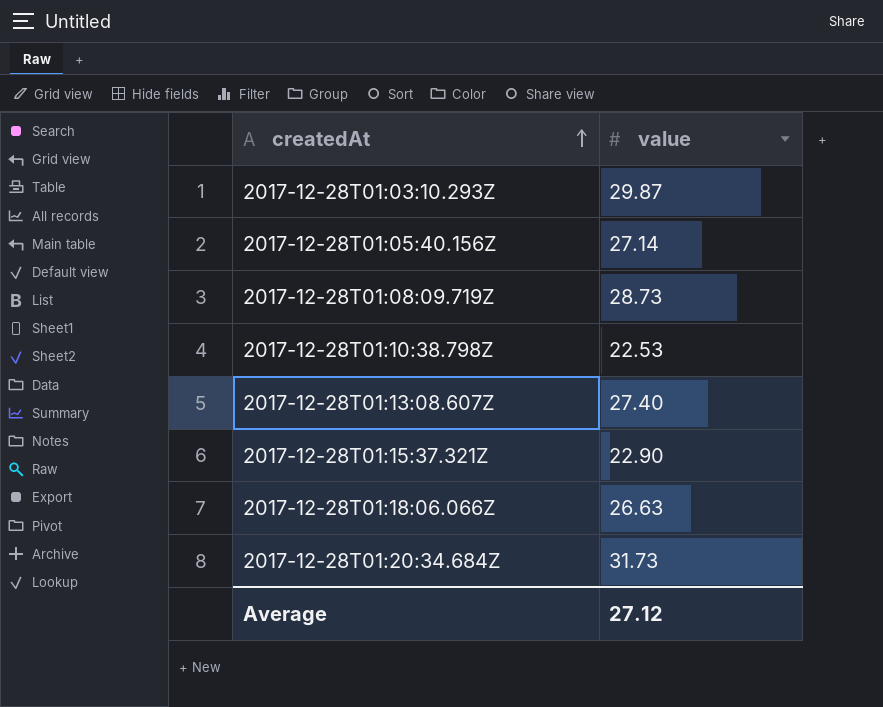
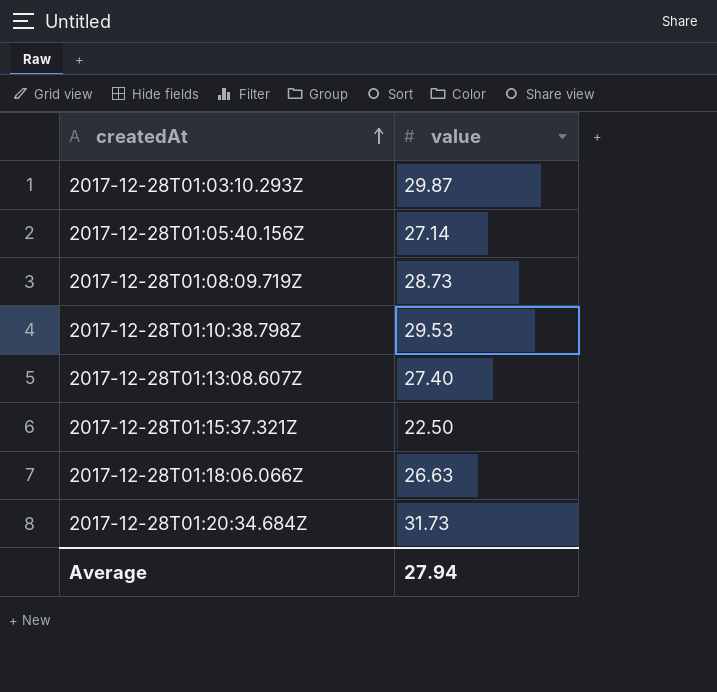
2017-12-28T01:10:38.798Z | value: 22.53 -> 29.53
2017-12-28T01:15:37.321Z | value: 22.90 -> 22.50
Average | value: 27.12 -> 27.94

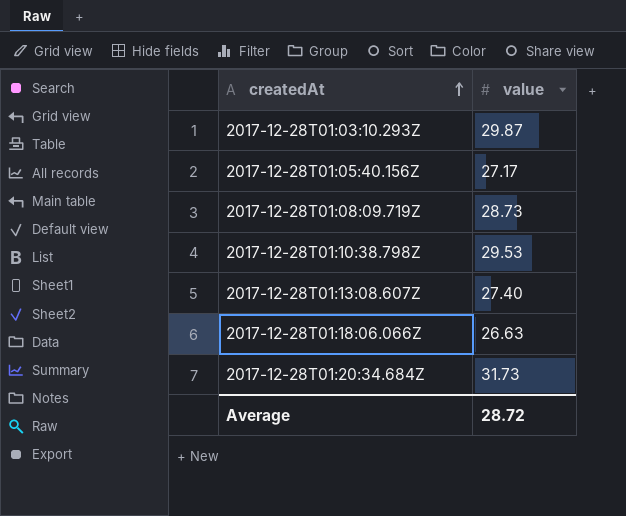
row 2017-12-28T01:15:37.321Z: 22.50 -> none
2017-12-28T01:05:40.156Z | value: 27.14 -> 27.17
Average | value: 27.94 -> 28.72

